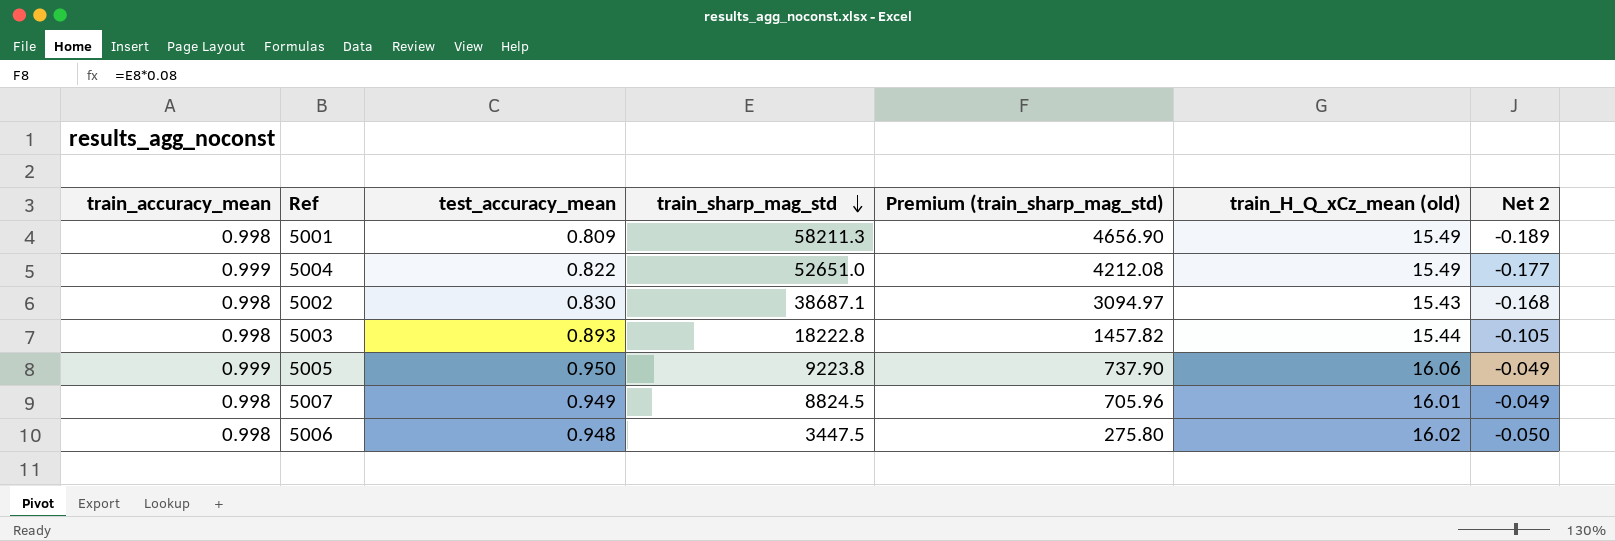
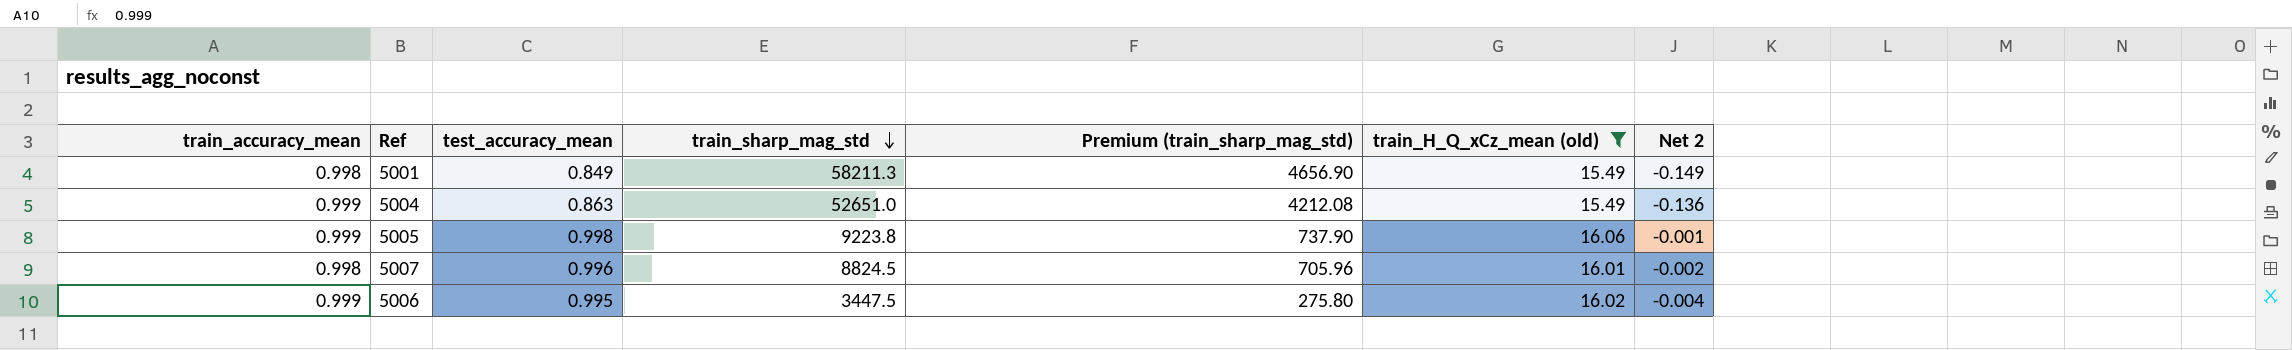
filter: none -> train_H_Q_xCz_mean (old) >= 15.49
5001 | test_accuracy_mean: 0.809 -> 0.849
5001 | Net 2: -0.189 -> -0.149
5004 | test_accuracy_mean: 0.822 -> 0.863
5004 | Net 2: -0.177 -> -0.136
5005 | test_accuracy_mean: 0.950 -> 0.998
5005 | Net 2: -0.049 -> -0.001
5007 | test_accuracy_mean: 0.949 -> 0.996
5007 | Net 2: -0.049 -> -0.002
5006 | train_accuracy_mean: 0.998 -> 0.999
5006 | test_accuracy_mean: 0.948 -> 0.995
5006 | Net 2: -0.050 -> -0.004

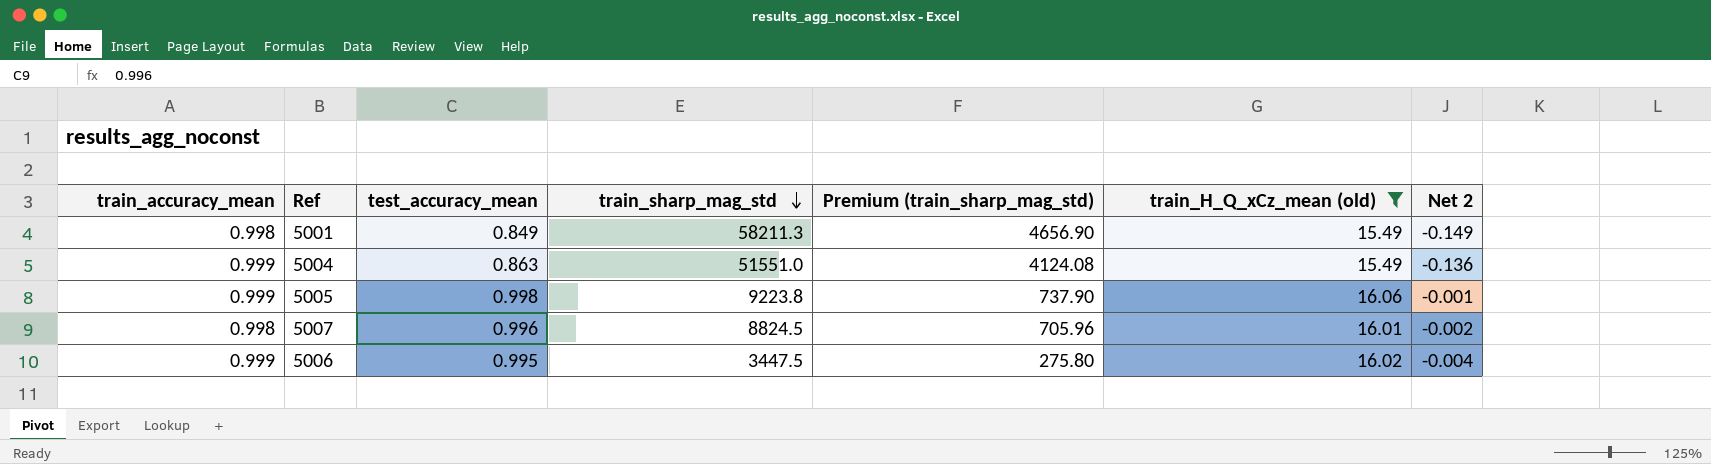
5004 | train_sharp_mag_std: 52651.0 -> 51551.0
5004 | Premium (train_sharp_mag_std): 4212.08 -> 4124.08

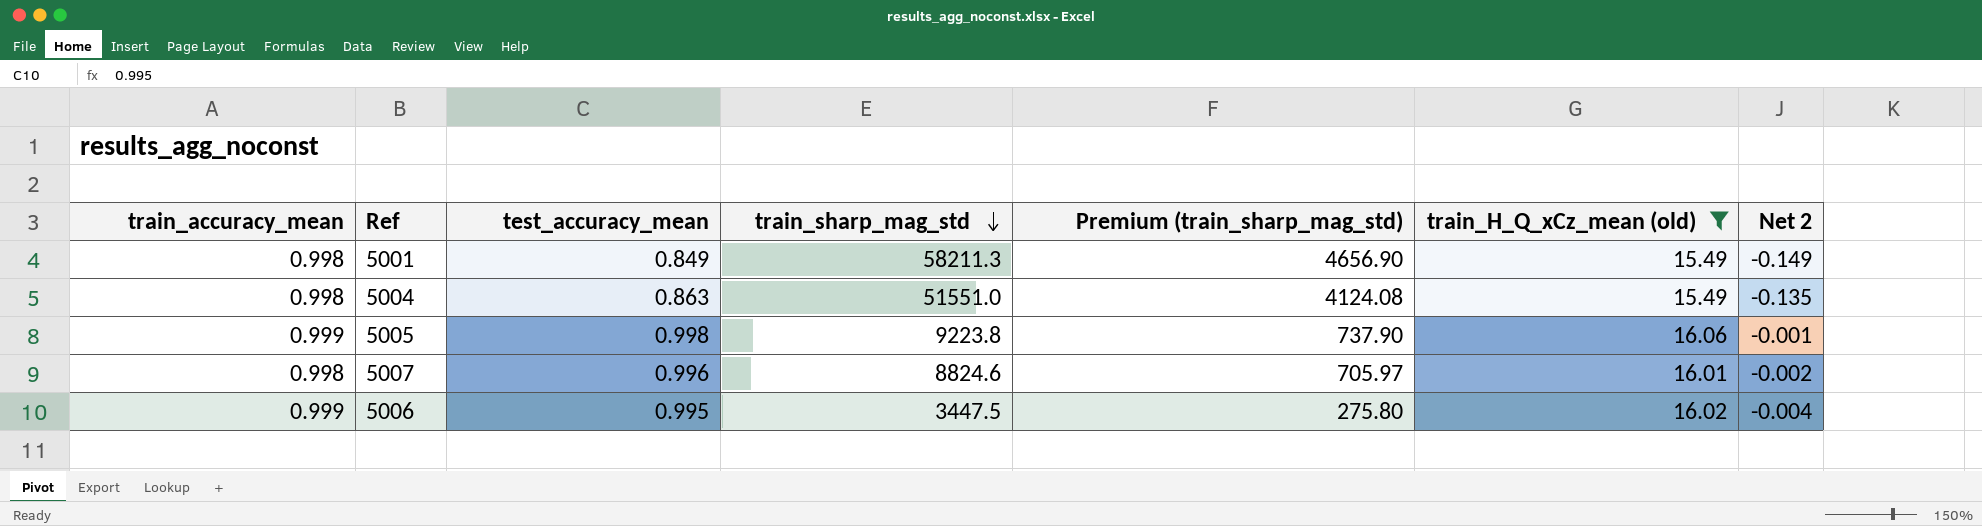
5004 | train_accuracy_mean: 0.999 -> 0.998
5004 | Net 2: -0.136 -> -0.135
5007 | train_sharp_mag_std: 8824.5 -> 8824.6
5007 | Premium (train_sharp_mag_std): 705.96 -> 705.97

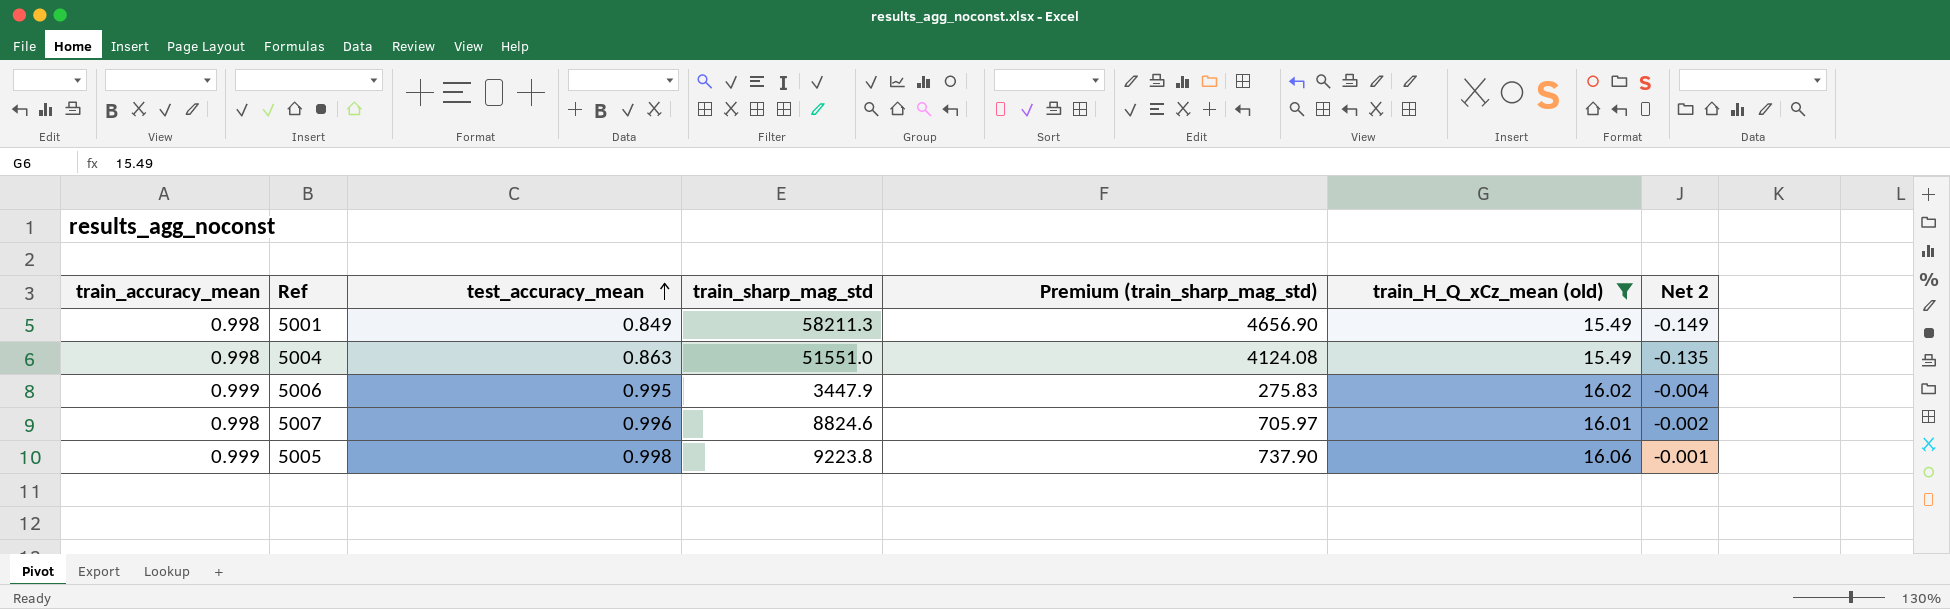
row order: train_sharp_mag_std descending -> test_accuracy_mean ascending
5006 | train_sharp_mag_std: 3447.5 -> 3447.9
5006 | Premium (train_sharp_mag_std): 275.80 -> 275.83

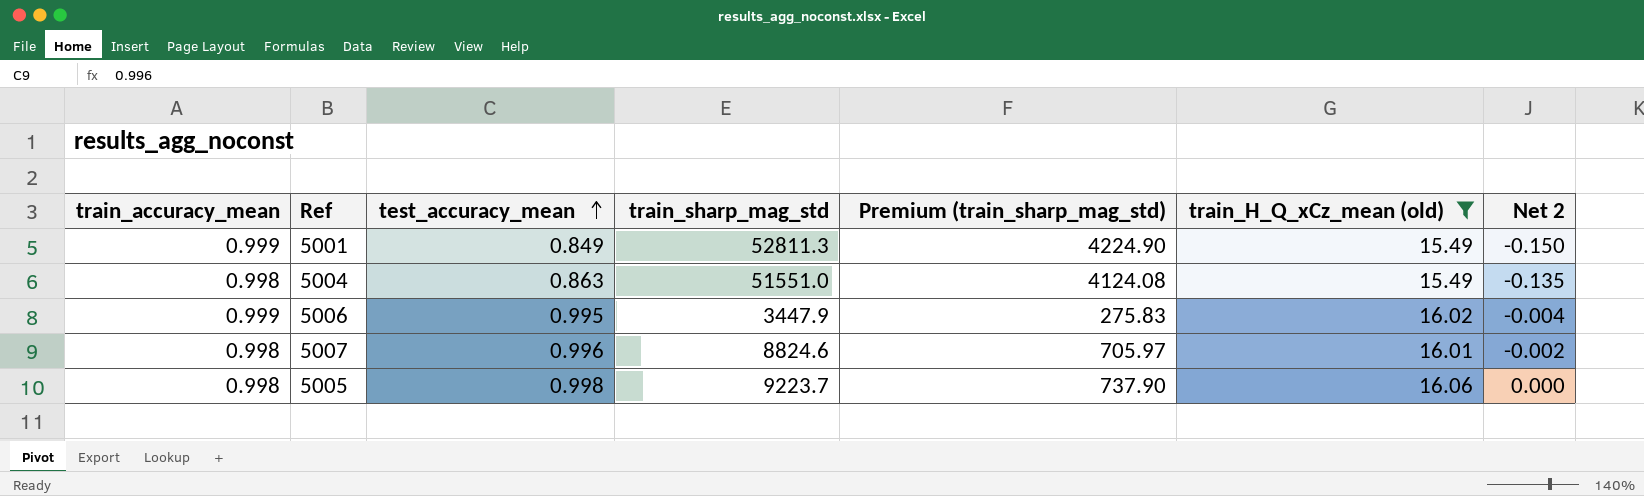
5001 | train_accuracy_mean: 0.998 -> 0.999
5001 | train_sharp_mag_std: 58211.3 -> 52811.3
5001 | Premium (train_sharp_mag_std): 4656.90 -> 4224.90
5001 | Net 2: -0.149 -> -0.150
5005 | train_accuracy_mean: 0.999 -> 0.998
5005 | train_sharp_mag_std: 9223.8 -> 9223.7
5005 | Net 2: -0.001 -> 0.000

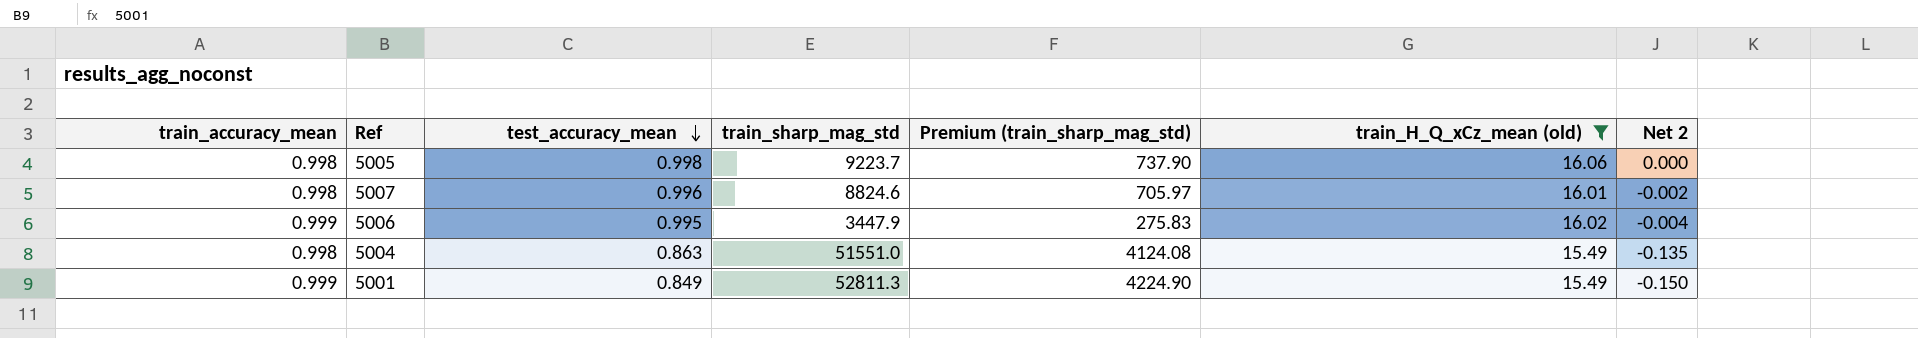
row order: test_accuracy_mean ascending -> test_accuracy_mean descending

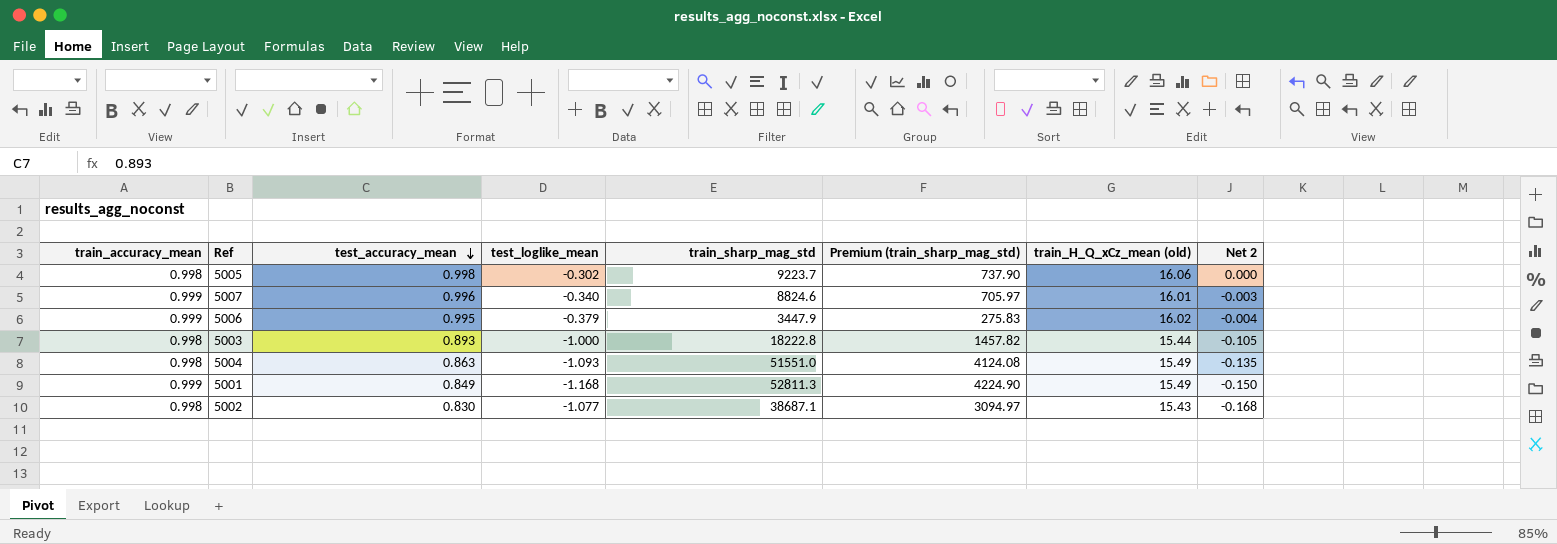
filter: train_H_Q_xCz_mean (old) >= 15.49 -> none
column test_loglike_mean | position: none -> 4
5007 | train_accuracy_mean: 0.998 -> 0.999
5007 | Net 2: -0.002 -> -0.003

